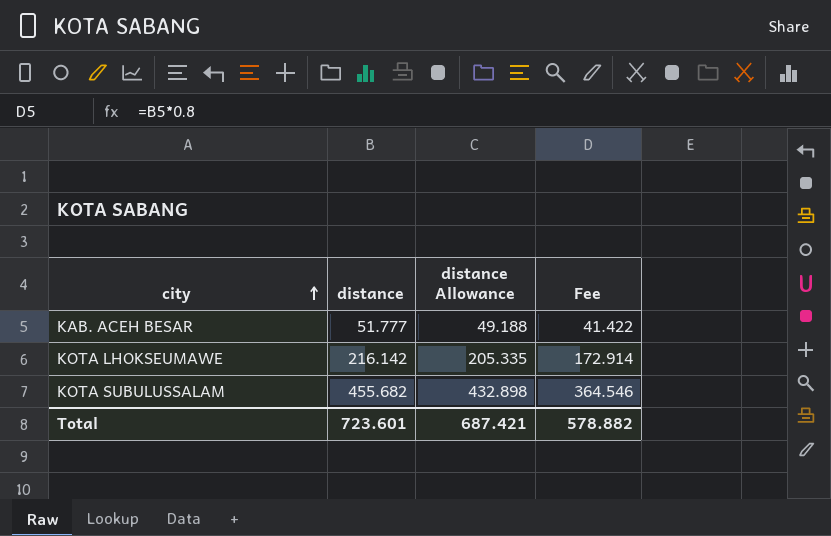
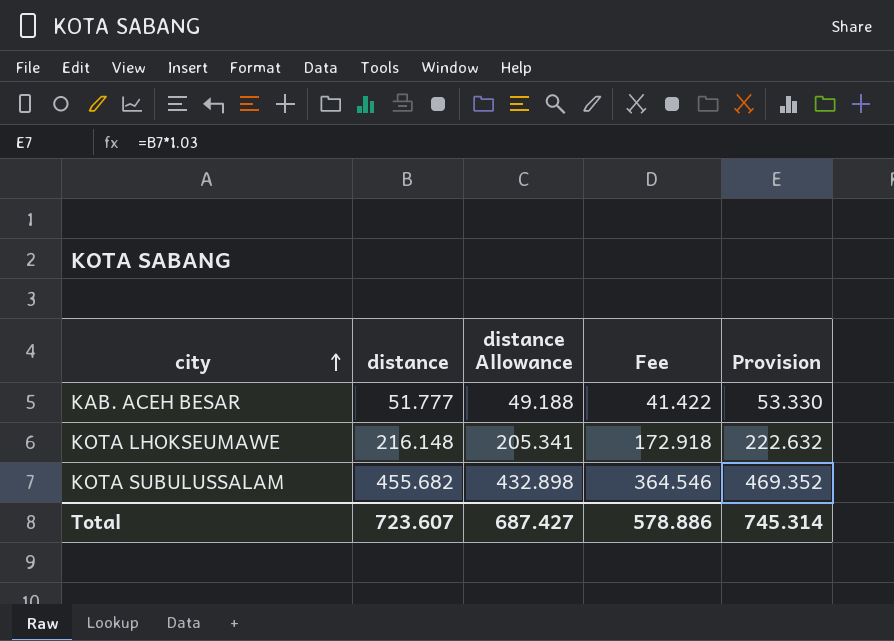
column Provision | formula: none -> [distance] * 1.03
KOTA LHOKSEUMAWE | distance: 216.142 -> 216.148
KOTA LHOKSEUMAWE | distance Allowance: 205.335 -> 205.341
KOTA LHOKSEUMAWE | Fee: 172.914 -> 172.918
Total | distance: 723.601 -> 723.607
Total | distance Allowance: 687.421 -> 687.427
Total | Fee: 578.882 -> 578.886

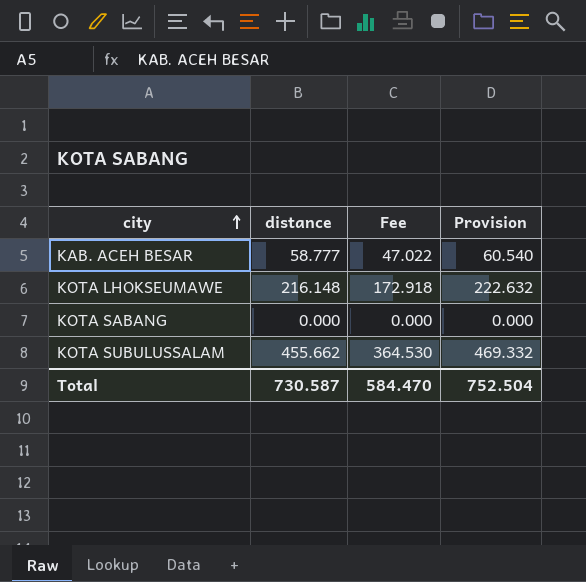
column distance Allowance | formula: [distance] * 0.95 -> none
KAB. ACEH BESAR | distance: 51.777 -> 58.777
KAB. ACEH BESAR | Fee: 41.422 -> 47.022
KAB. ACEH BESAR | Provision: 53.330 -> 60.540
row KOTA SABANG: none -> 0.000 | 0.000 | 0.000
KOTA SUBULUSSALAM | distance: 455.682 -> 455.662
KOTA SUBULUSSALAM | Fee: 364.546 -> 364.530
KOTA SUBULUSSALAM | Provision: 469.352 -> 469.332
Total | distance: 723.607 -> 730.587
Total | Fee: 578.886 -> 584.470
Total | Provision: 745.314 -> 752.504

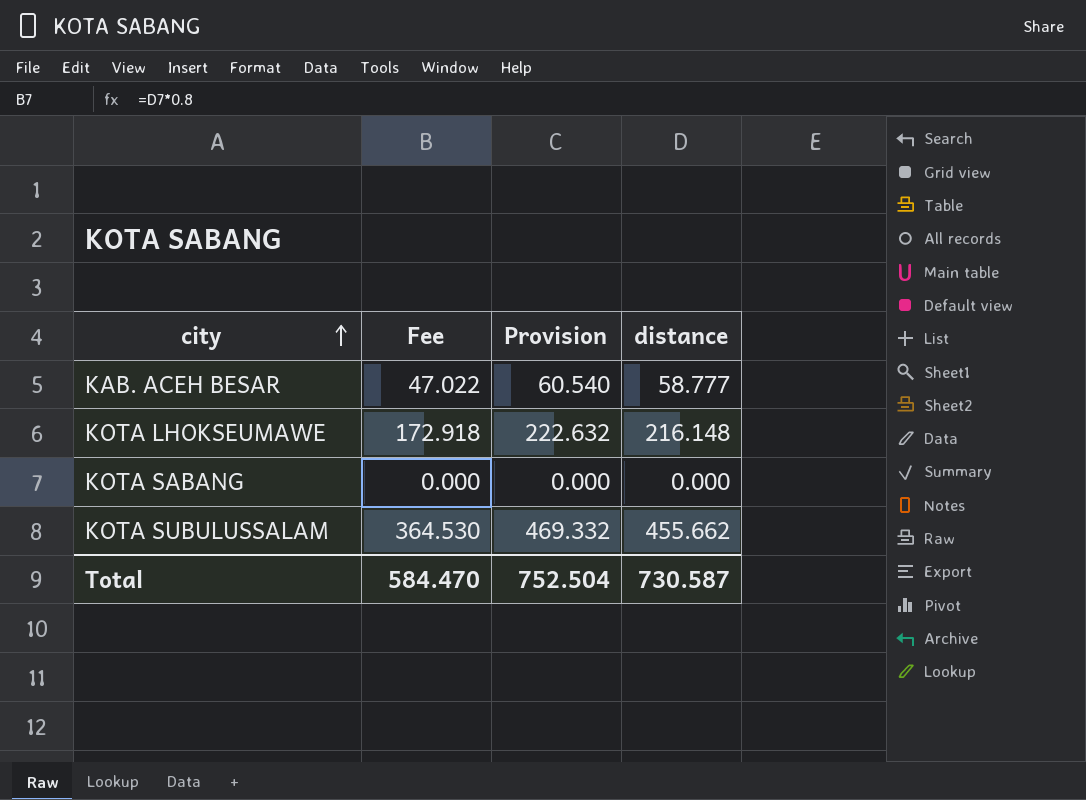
column distance | position: 2 -> 4

